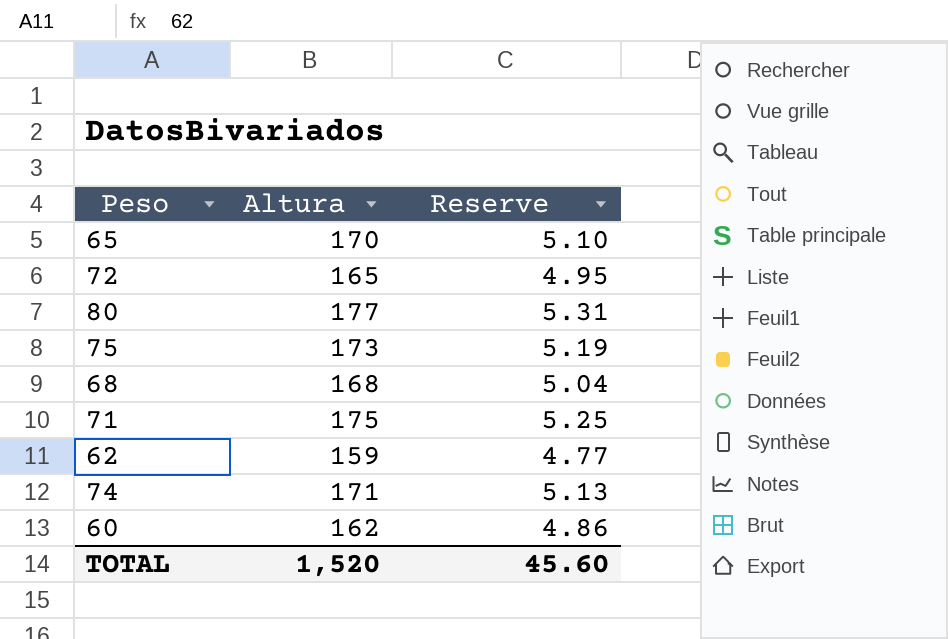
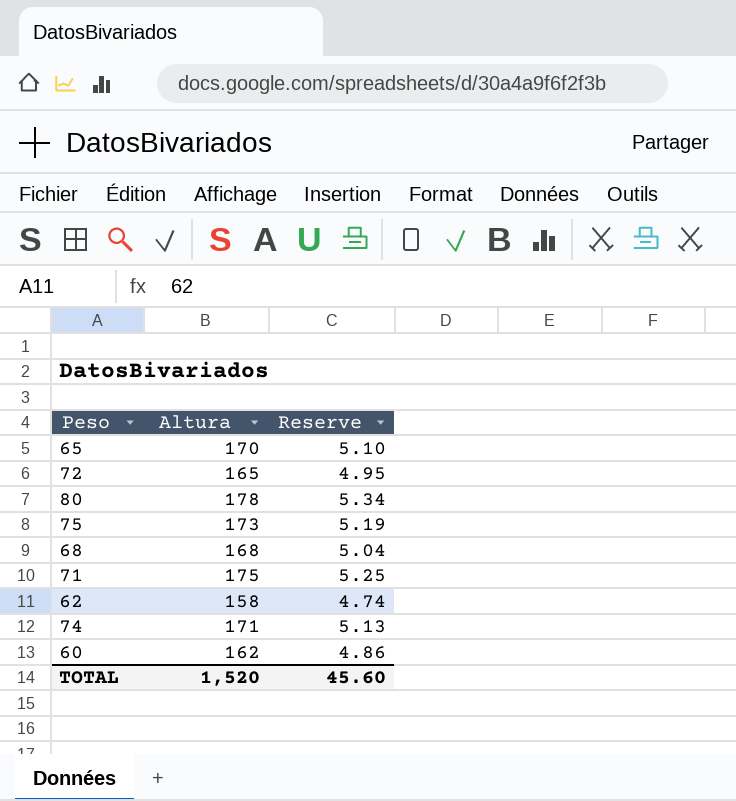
80 | Altura: 177 -> 178
80 | Reserve: 5.31 -> 5.34
62 | Altura: 159 -> 158
62 | Reserve: 4.77 -> 4.74

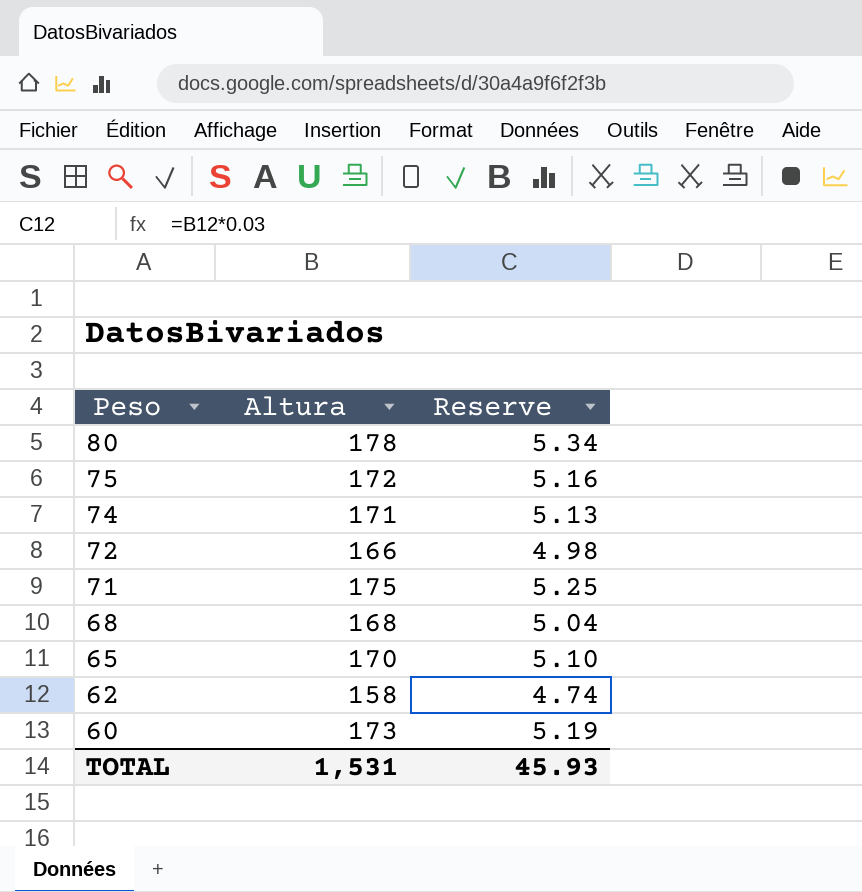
row order: none -> Peso descending
75 | Altura: 173 -> 172
75 | Reserve: 5.19 -> 5.16
72 | Altura: 165 -> 166
72 | Reserve: 4.95 -> 4.98
60 | Altura: 162 -> 173
60 | Reserve: 4.86 -> 5.19
TOTAL | Altura: 1,520 -> 1,531
TOTAL | Reserve: 45.60 -> 45.93

